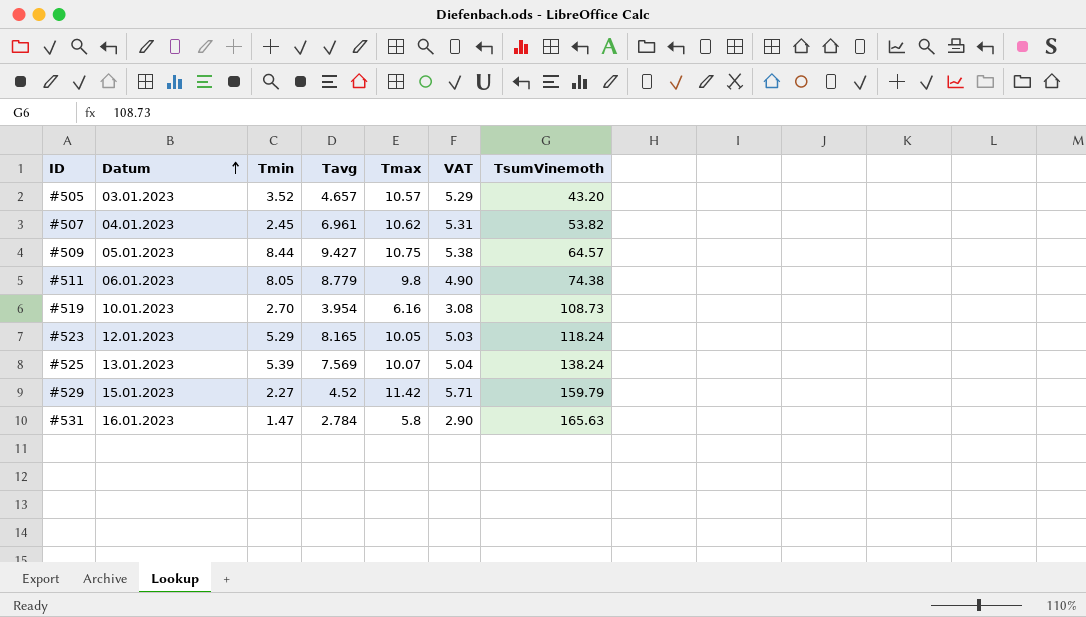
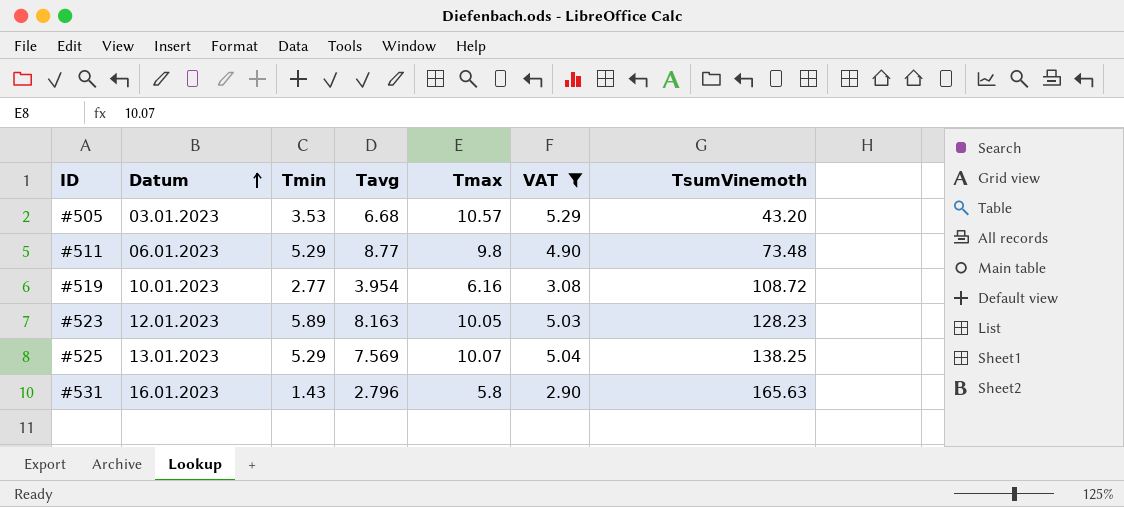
filter: none -> VAT <= 5.29
#505 | Tmin: 3.52 -> 3.53
#505 | Tavg: 4.657 -> 6.68
#511 | Tmin: 8.05 -> 5.29
#511 | Tavg: 8.779 -> 8.77
#511 | TsumVinemoth: 74.38 -> 73.48
#519 | Tmin: 2.70 -> 2.77
#519 | TsumVinemoth: 108.73 -> 108.72
#523 | Tmin: 5.29 -> 5.89
#523 | Tavg: 8.165 -> 8.163
#523 | TsumVinemoth: 118.24 -> 128.23
#525 | Tmin: 5.39 -> 5.29
#525 | TsumVinemoth: 138.24 -> 138.25
#531 | Tmin: 1.47 -> 1.43
#531 | Tavg: 2.784 -> 2.796

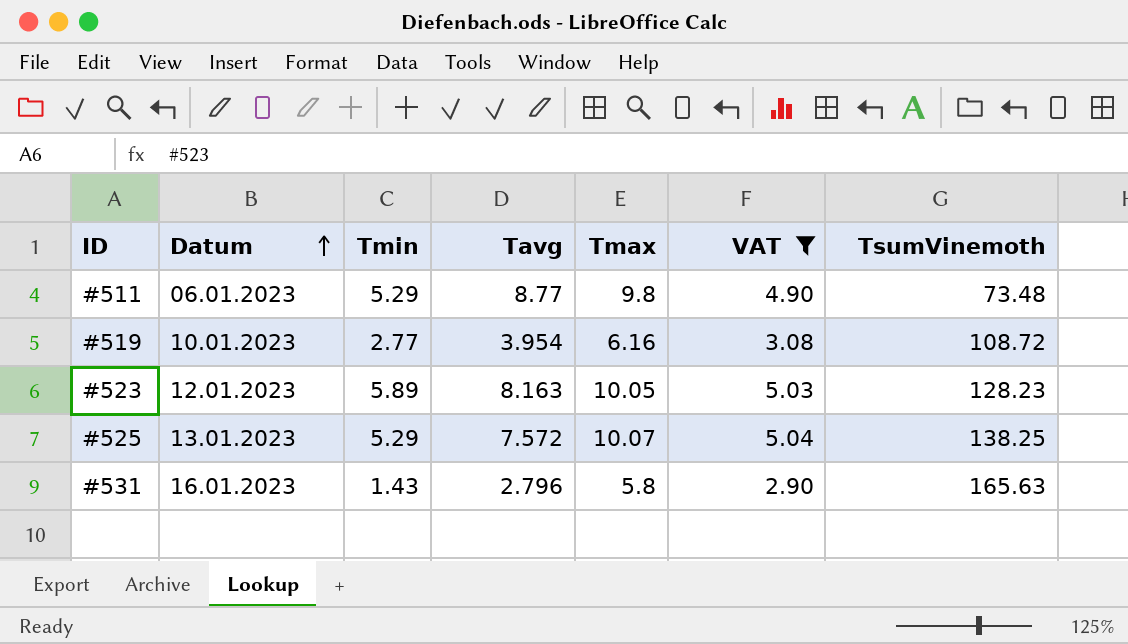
row #505: 03.01.2023 | 3.53 | 6.68 | 10.57 | 5.29 | 43.20 -> none
#525 | Tavg: 7.569 -> 7.572

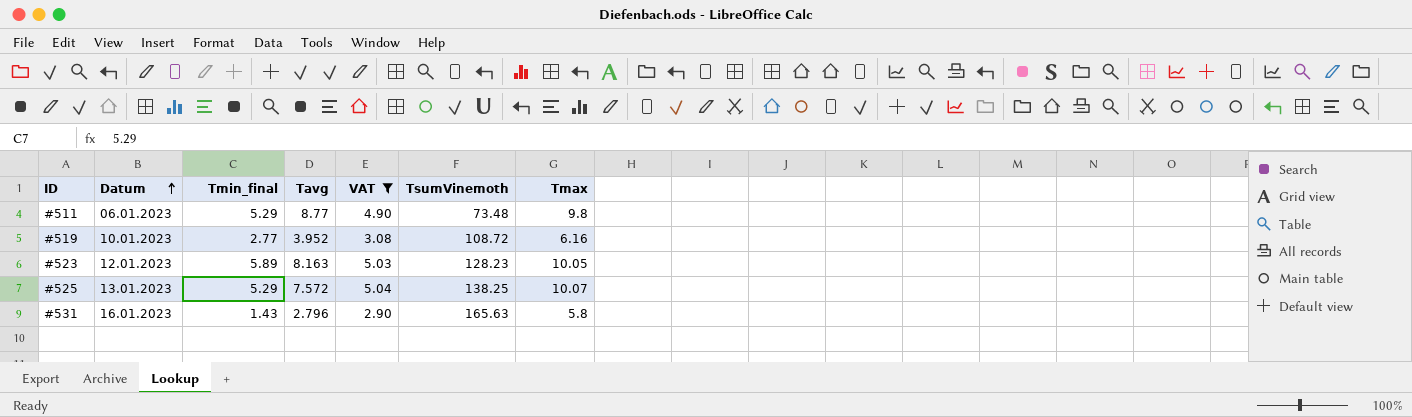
column name: Tmin -> Tmin_final
column Tmax | position: 5 -> 7
#519 | Tavg: 3.954 -> 3.952

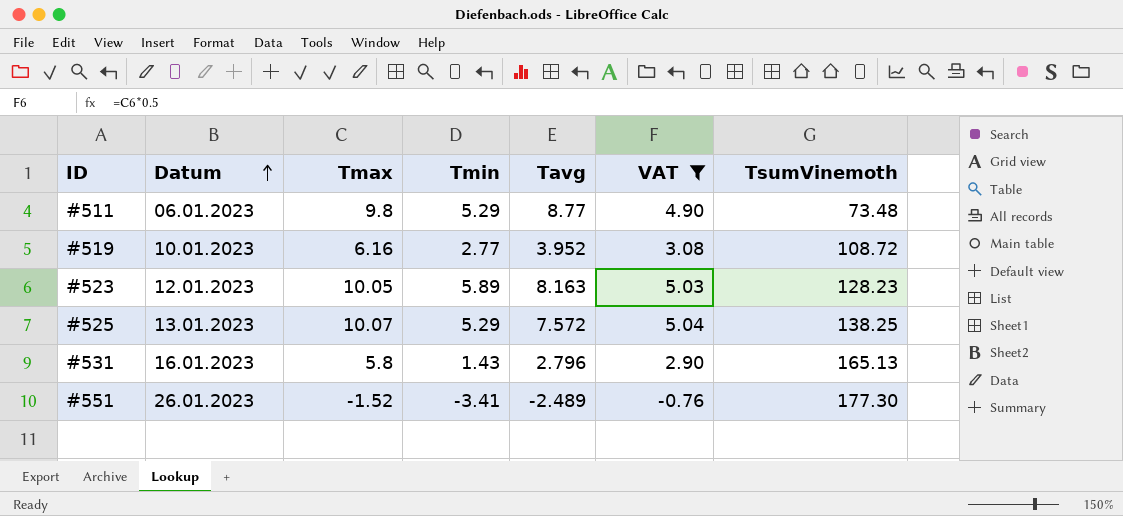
column Tmax | position: 7 -> 3
column name: Tmin_final -> Tmin
#531 | TsumVinemoth: 165.63 -> 165.13
row #551: none -> 26.01.2023 | -1.52 | -3.41 | -2.489 | -0.76 | 177.30

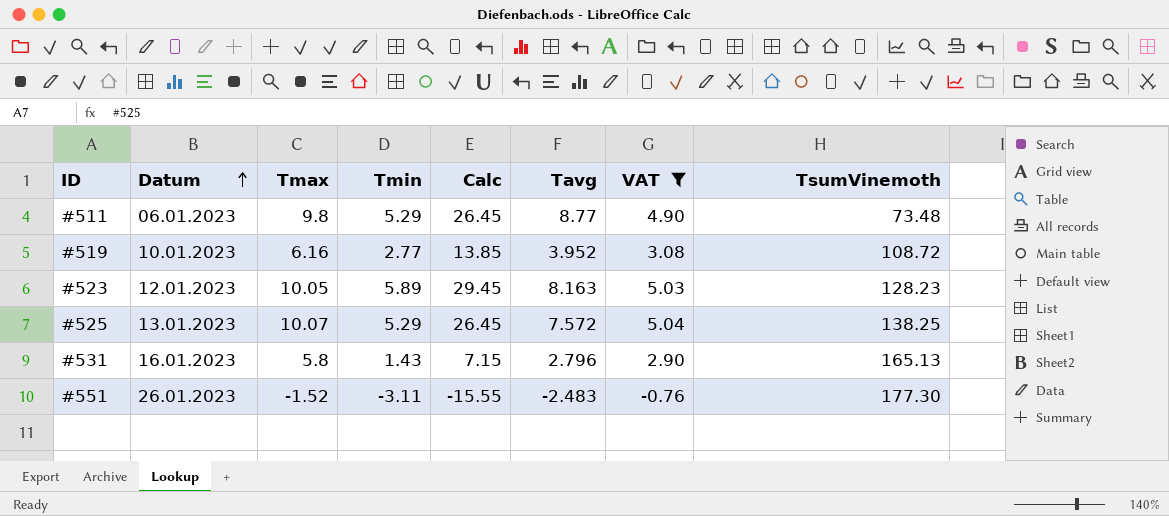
column Calc | formula: none -> [Tmin] * 5
#551 | Tmin: -3.41 -> -3.11
#551 | Tavg: -2.489 -> -2.483

